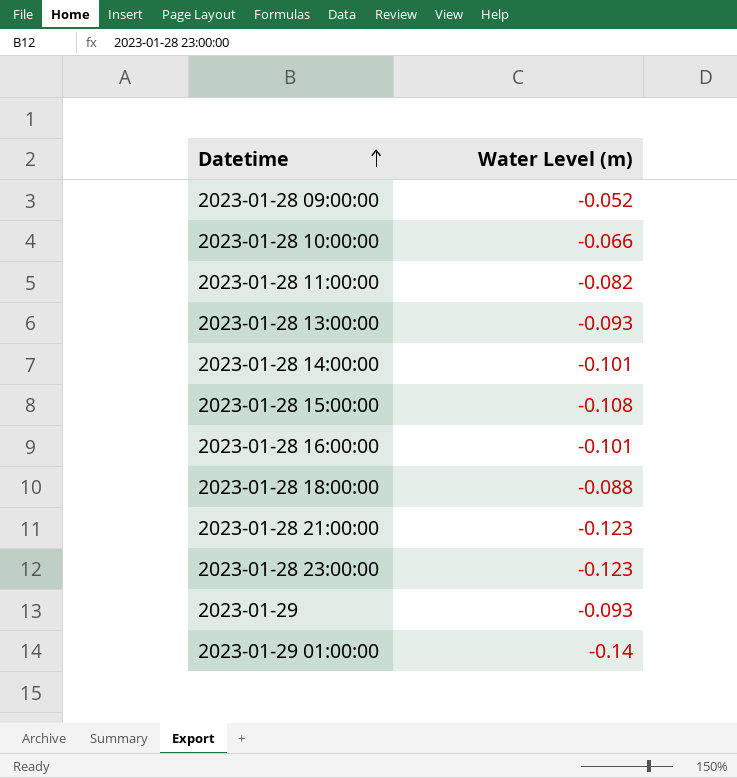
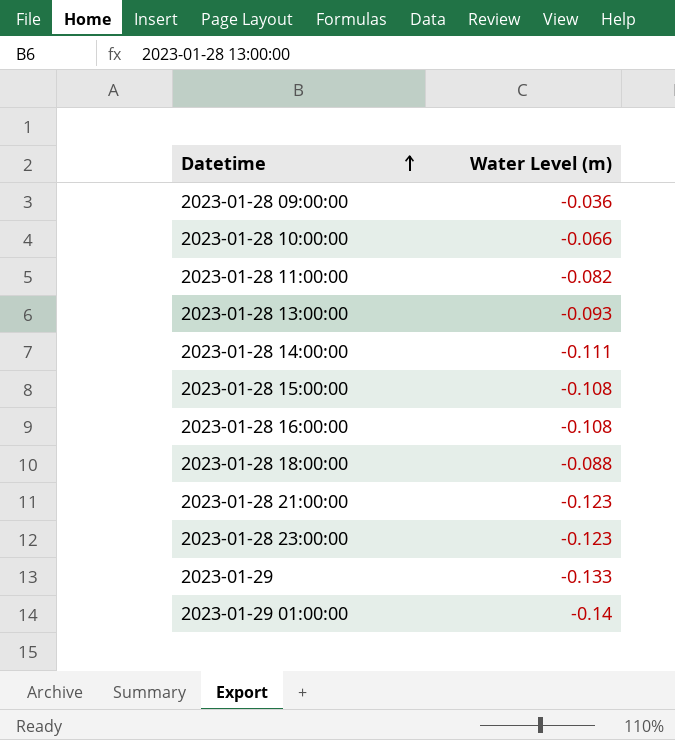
2023-01-28 09:00:00 | Water Level (m): -0.052 -> -0.036
2023-01-28 14:00:00 | Water Level (m): -0.101 -> -0.111
2023-01-28 16:00:00 | Water Level (m): -0.101 -> -0.108
2023-01-29 | Water Level (m): -0.093 -> -0.133

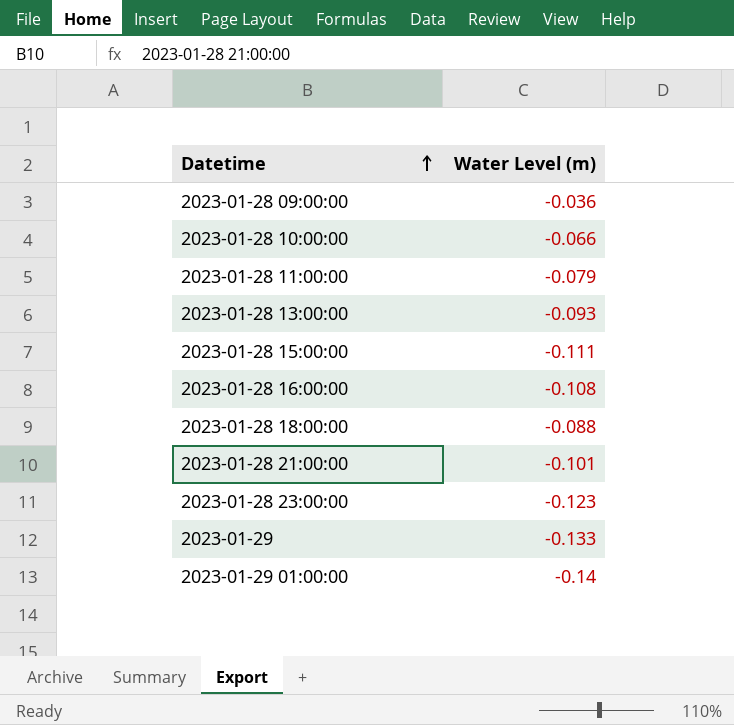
row 2023-01-28 14:00:00: -0.111 -> none
2023-01-28 11:00:00 | Water Level (m): -0.082 -> -0.079
2023-01-28 15:00:00 | Water Level (m): -0.108 -> -0.111
2023-01-28 21:00:00 | Water Level (m): -0.123 -> -0.101

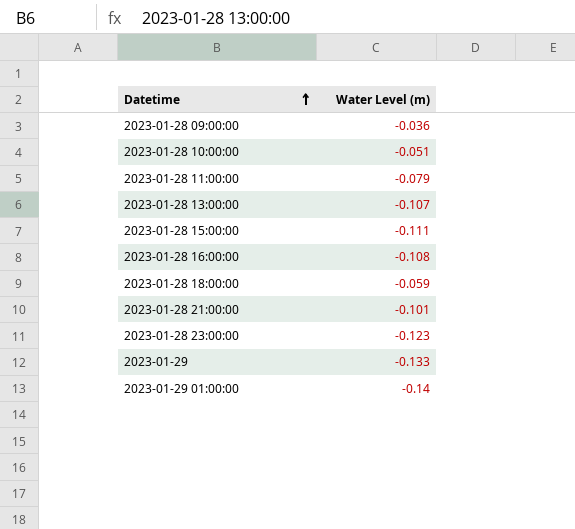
2023-01-28 10:00:00 | Water Level (m): -0.066 -> -0.051
2023-01-28 13:00:00 | Water Level (m): -0.093 -> -0.107
2023-01-28 18:00:00 | Water Level (m): -0.088 -> -0.059

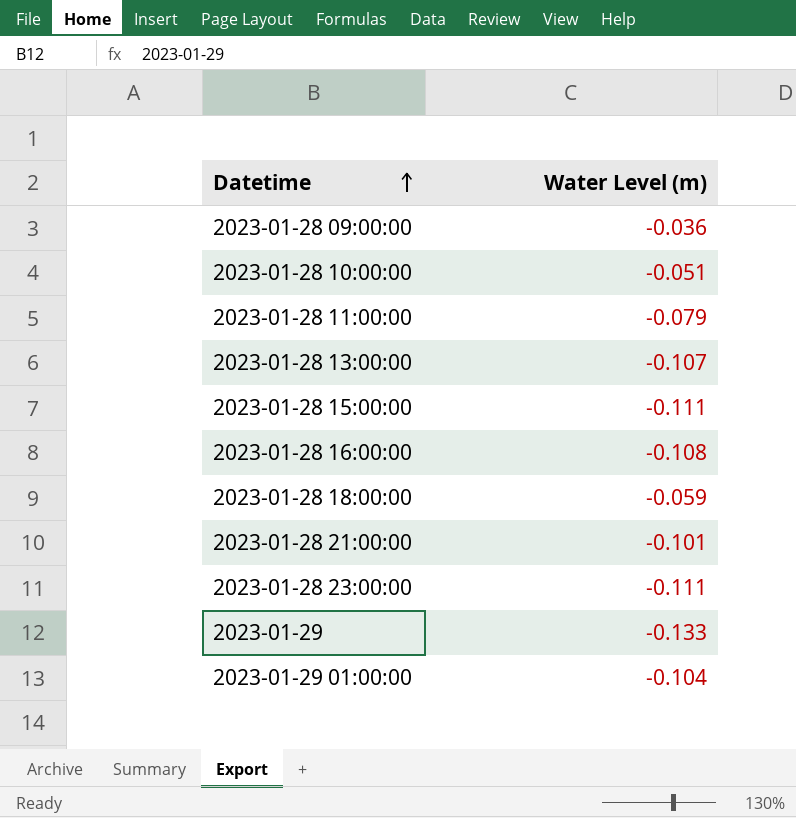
2023-01-28 23:00:00 | Water Level (m): -0.123 -> -0.111
2023-01-29 01:00:00 | Water Level (m): -0.14 -> -0.104

